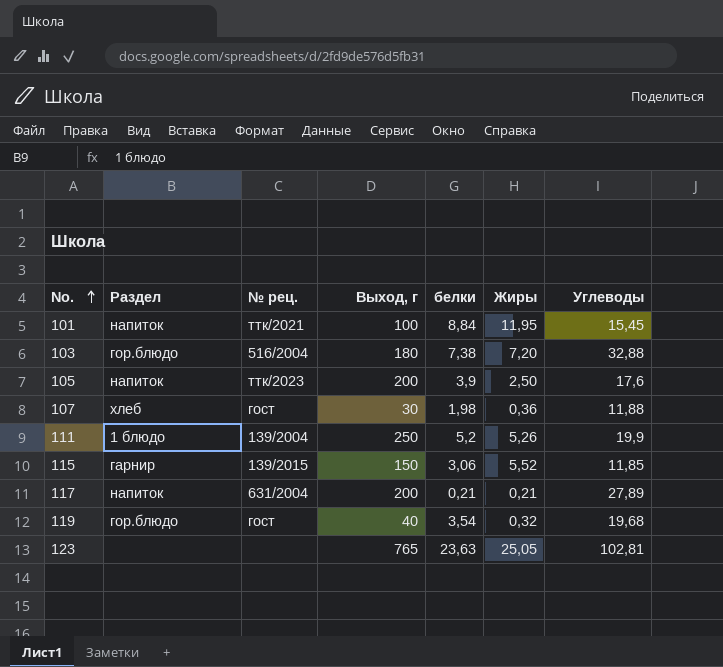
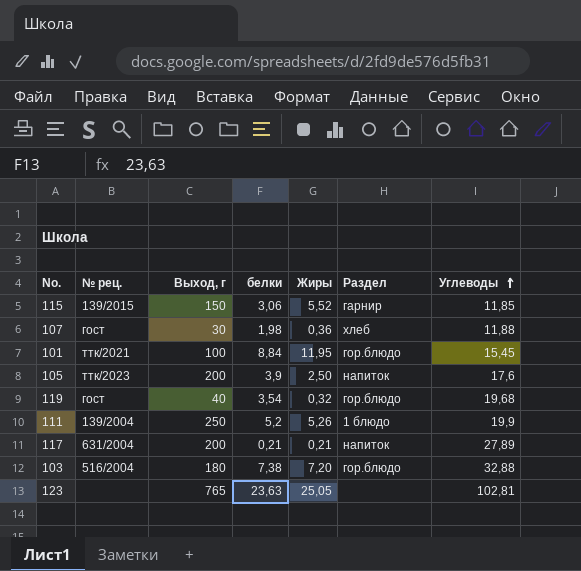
row order: No. ascending -> Углеводы ascending
column Раздел | position: 2 -> 6
101 | Раздел: напиток -> гор.блюдо

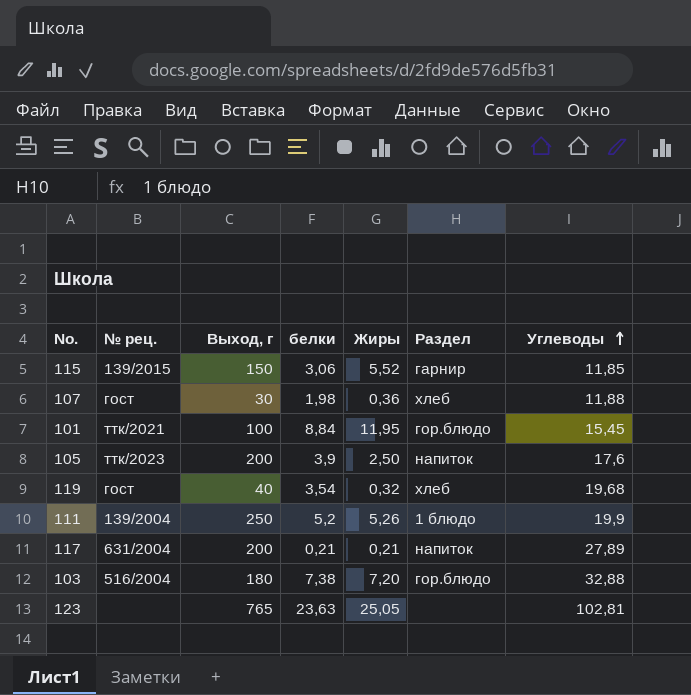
119 | Раздел: гор.блюдо -> хлеб

